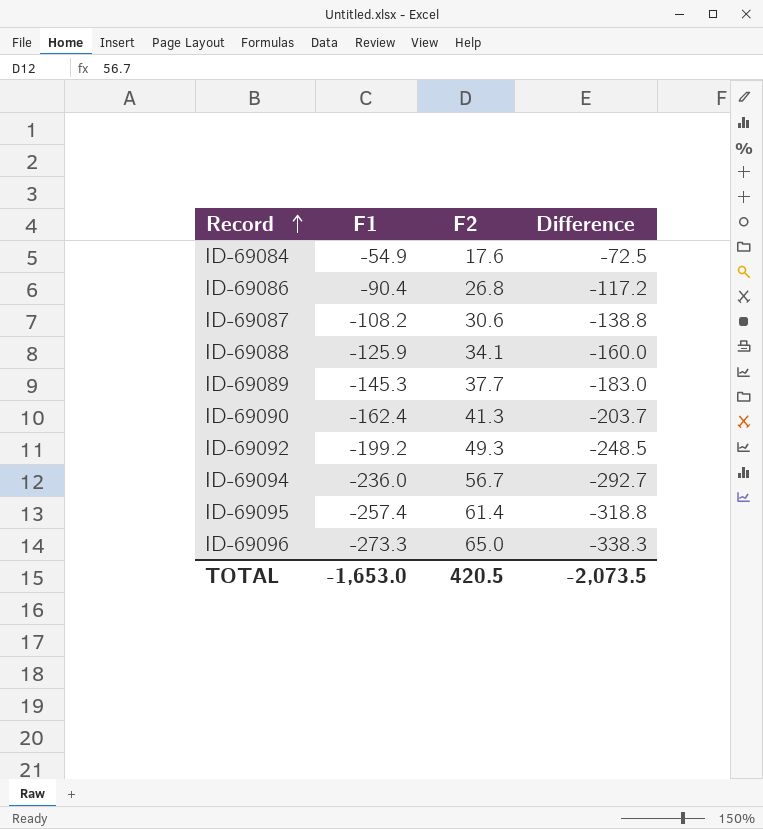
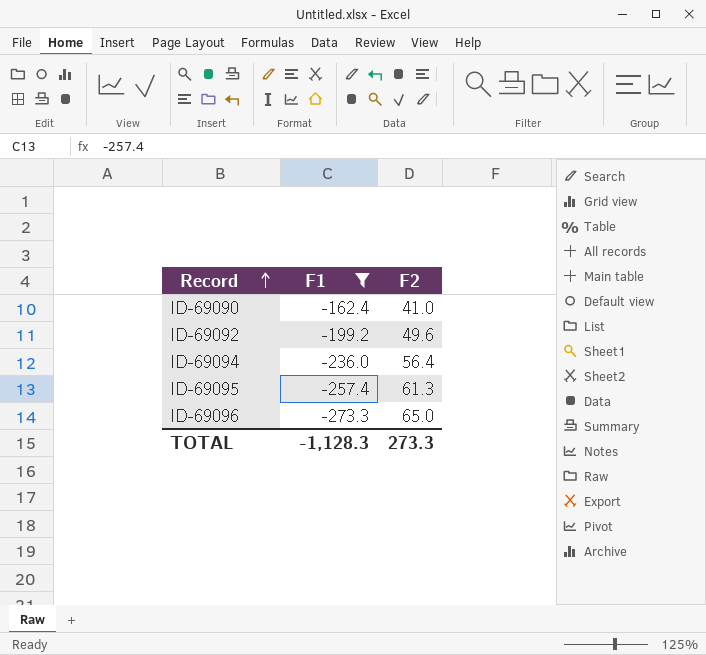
filter: none -> F1 <= -162.4
column Difference | formula: [F1] - [F2] -> none
ID-69090 | F2: 41.3 -> 41.0
ID-69092 | F2: 49.3 -> 49.6
ID-69094 | F2: 56.7 -> 56.4
ID-69095 | F2: 61.4 -> 61.3
TOTAL | F1: -1,653.0 -> -1,128.3
TOTAL | F2: 420.5 -> 273.3

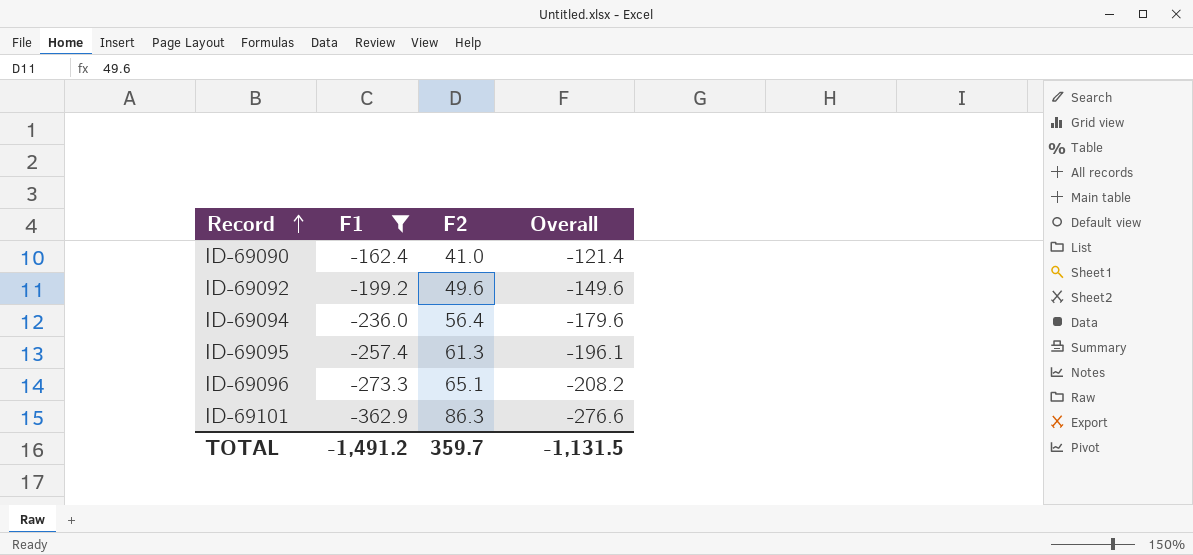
column Overall | formula: none -> [F1] + [F2]
ID-69096 | F2: 65.0 -> 65.1
row ID-69101: none -> -362.9 | 86.3 | -276.6
TOTAL | F1: -1,128.3 -> -1,491.2
TOTAL | F2: 273.3 -> 359.7

